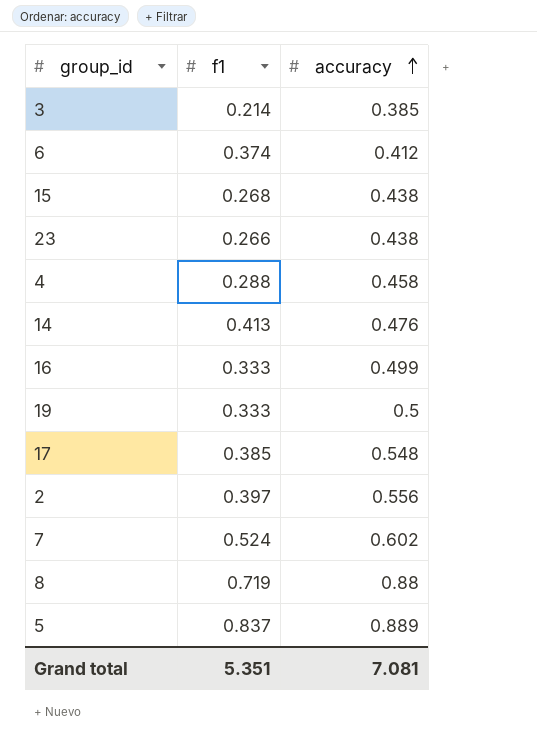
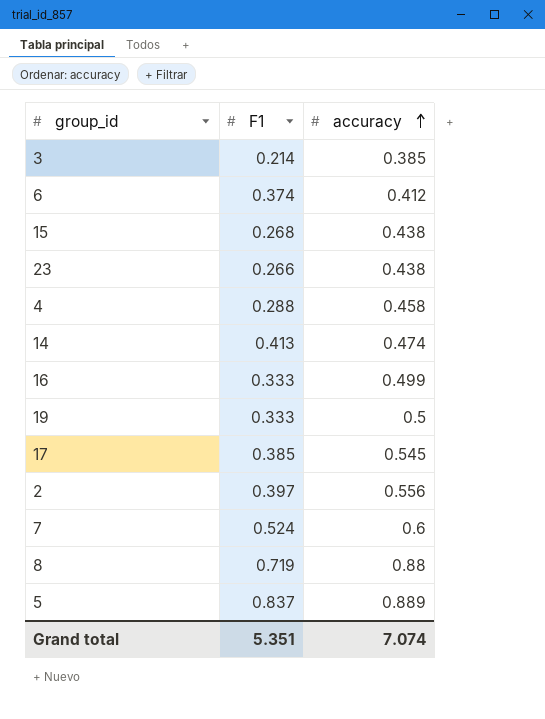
column name: f1 -> F1
14 | accuracy: 0.476 -> 0.474
17 | accuracy: 0.548 -> 0.545
7 | accuracy: 0.602 -> 0.6
Grand total | accuracy: 7.081 -> 7.074

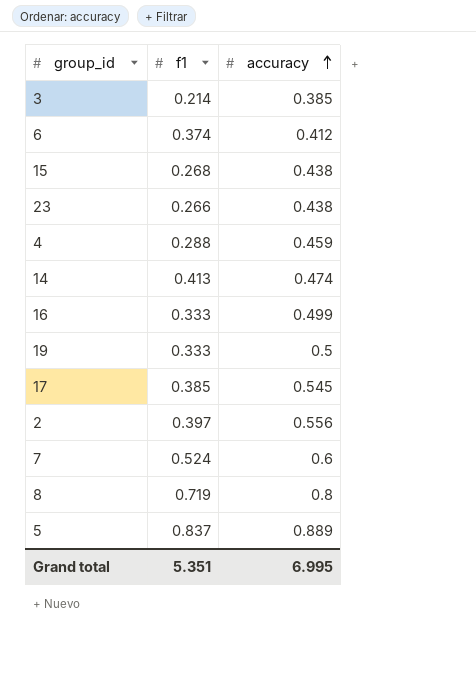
column name: F1 -> f1
4 | accuracy: 0.458 -> 0.459
8 | accuracy: 0.88 -> 0.8
Grand total | accuracy: 7.074 -> 6.995

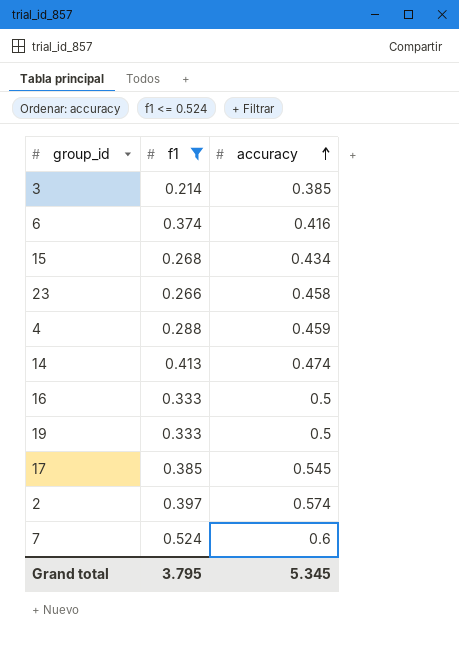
filter: none -> f1 <= 0.524
6 | accuracy: 0.412 -> 0.416
15 | accuracy: 0.438 -> 0.434
23 | accuracy: 0.438 -> 0.458
16 | accuracy: 0.499 -> 0.5
2 | accuracy: 0.556 -> 0.574
Grand total | f1: 5.351 -> 3.795
Grand total | accuracy: 6.995 -> 5.345

